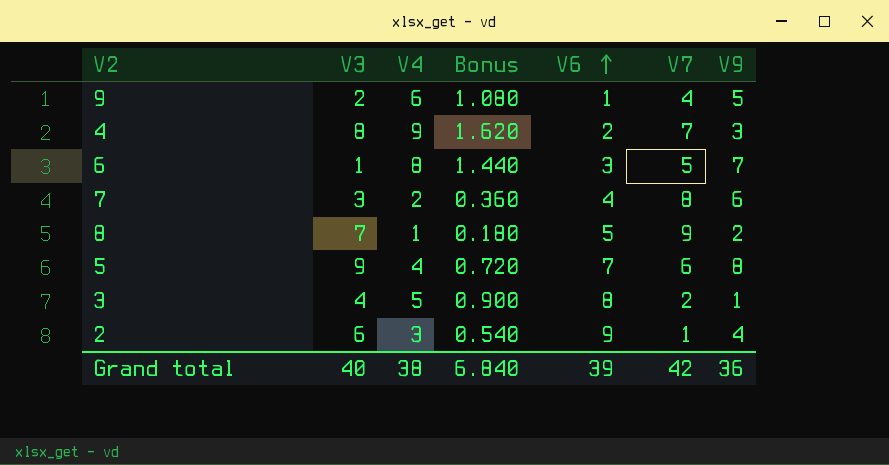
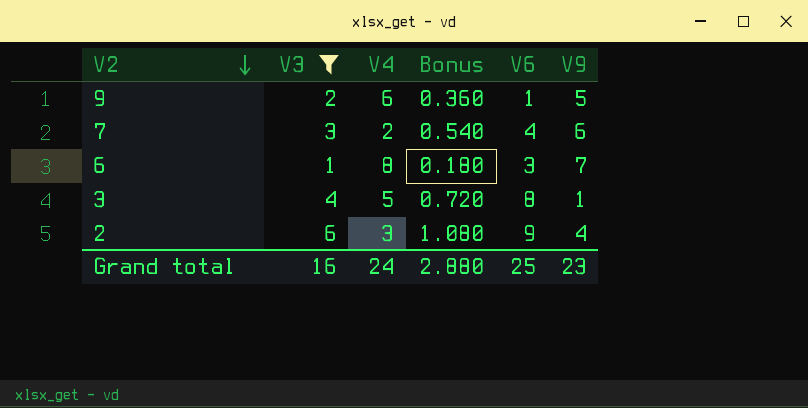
filter: none -> V3 <= 6
row order: V6 ascending -> V2 descending
column V7 | position: 6 -> none
column Bonus | formula: [V4] * 0.18 -> [V3] * 0.18
Grand total | V3: 40 -> 16
Grand total | V4: 38 -> 24
Grand total | Bonus: 6.840 -> 2.880
Grand total | V6: 39 -> 25
Grand total | V9: 36 -> 23

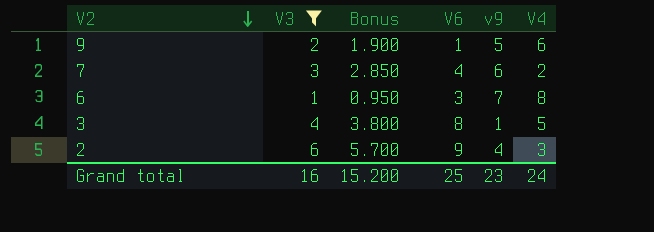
column Bonus | formula: [V3] * 0.18 -> [V3] * 0.95
column name: V9 -> v9
column V4 | position: 3 -> 6
Grand total | Bonus: 2.880 -> 15.200

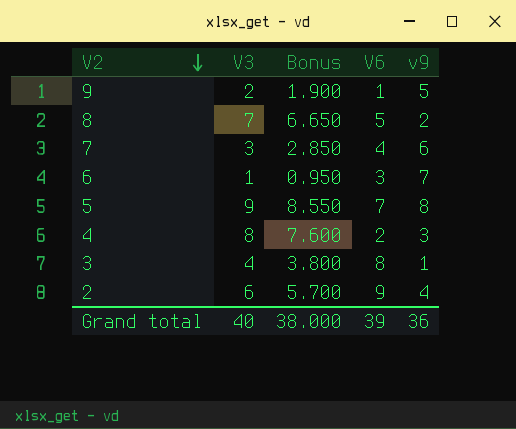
filter: V3 <= 6 -> none
column V4 | position: 6 -> none
Grand total | V3: 16 -> 40
Grand total | Bonus: 15.200 -> 38.000
Grand total | V6: 25 -> 39
Grand total | v9: 23 -> 36

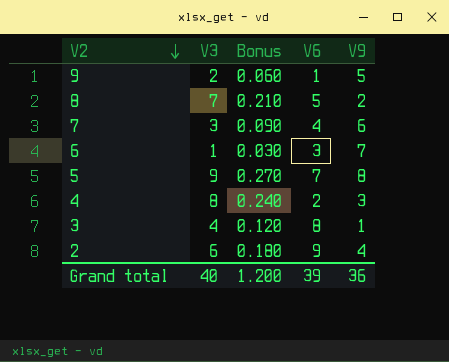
column Bonus | formula: [V3] * 0.95 -> [V3] * 0.03
column name: v9 -> V9
Grand total | Bonus: 38.000 -> 1.200

